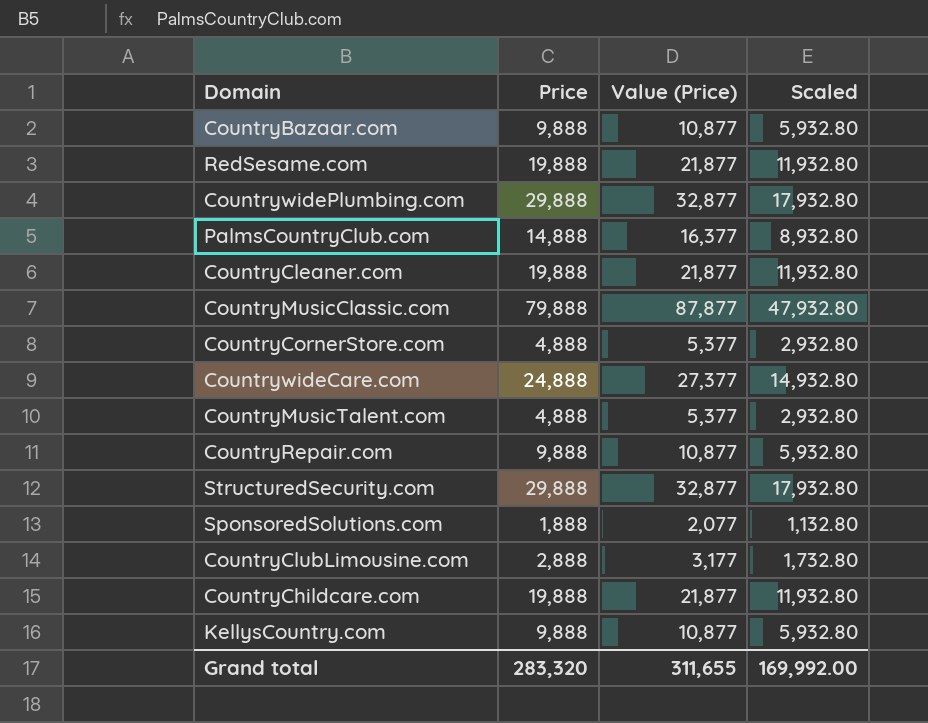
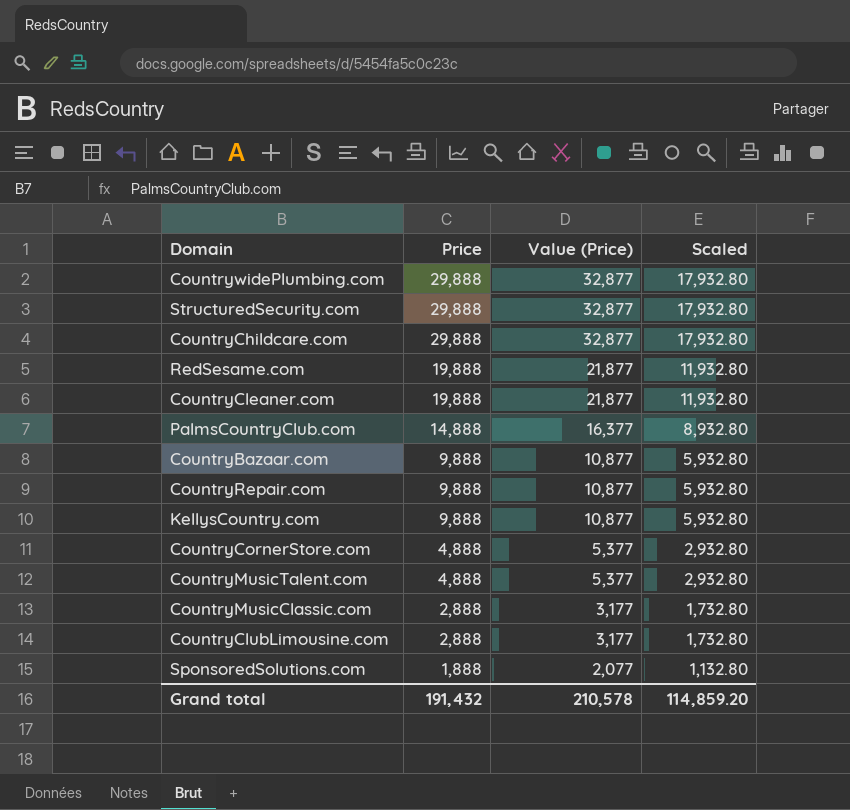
row order: none -> Price descending
row CountrywideCare.com: 24,888 | 27,377 | 14,932.80 -> none
CountryChildcare.com | Price: 19,888 -> 29,888
CountryChildcare.com | Value (Price): 21,877 -> 32,877
CountryChildcare.com | Scaled: 11,932.80 -> 17,932.80
CountryMusicClassic.com | Price: 79,888 -> 2,888
CountryMusicClassic.com | Value (Price): 87,877 -> 3,177
CountryMusicClassic.com | Scaled: 47,932.80 -> 1,732.80
Grand total | Price: 283,320 -> 191,432
Grand total | Value (Price): 311,655 -> 210,578
Grand total | Scaled: 169,992.00 -> 114,859.20

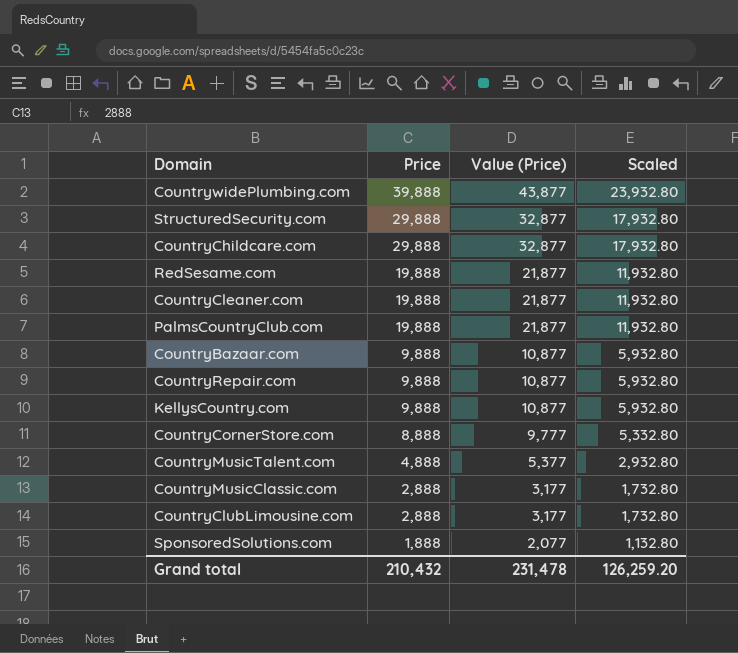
CountrywidePlumbing.com | Price: 29,888 -> 39,888
CountrywidePlumbing.com | Value (Price): 32,877 -> 43,877
CountrywidePlumbing.com | Scaled: 17,932.80 -> 23,932.80
PalmsCountryClub.com | Price: 14,888 -> 19,888
PalmsCountryClub.com | Value (Price): 16,377 -> 21,877
PalmsCountryClub.com | Scaled: 8,932.80 -> 11,932.80
CountryCornerStore.com | Price: 4,888 -> 8,888
CountryCornerStore.com | Value (Price): 5,377 -> 9,777
CountryCornerStore.com | Scaled: 2,932.80 -> 5,332.80
Grand total | Price: 191,432 -> 210,432
Grand total | Value (Price): 210,578 -> 231,478
Grand total | Scaled: 114,859.20 -> 126,259.20

